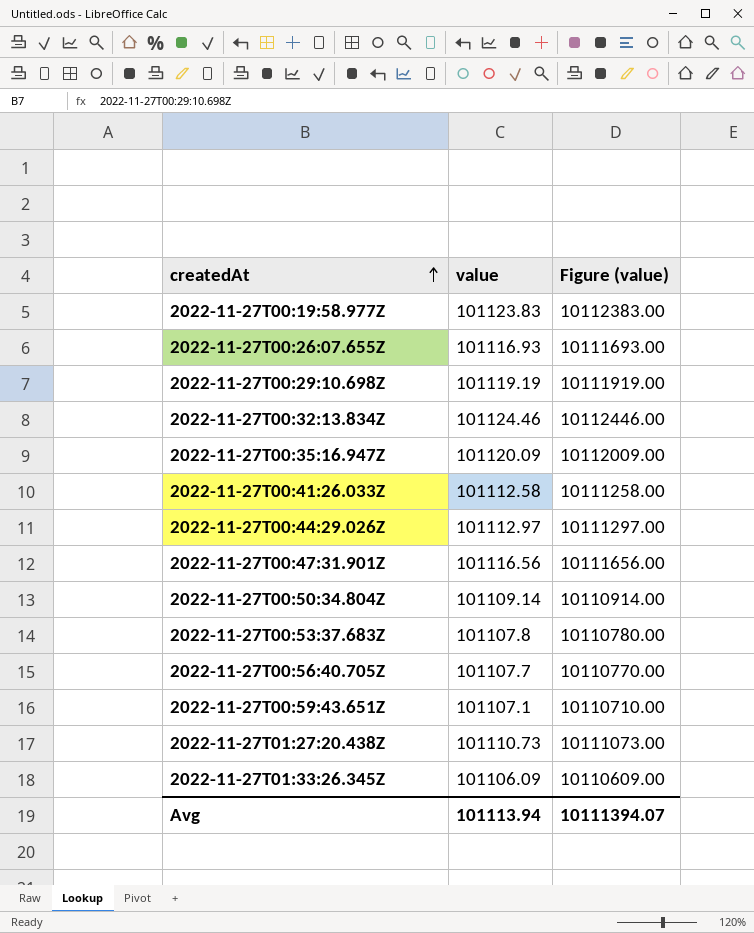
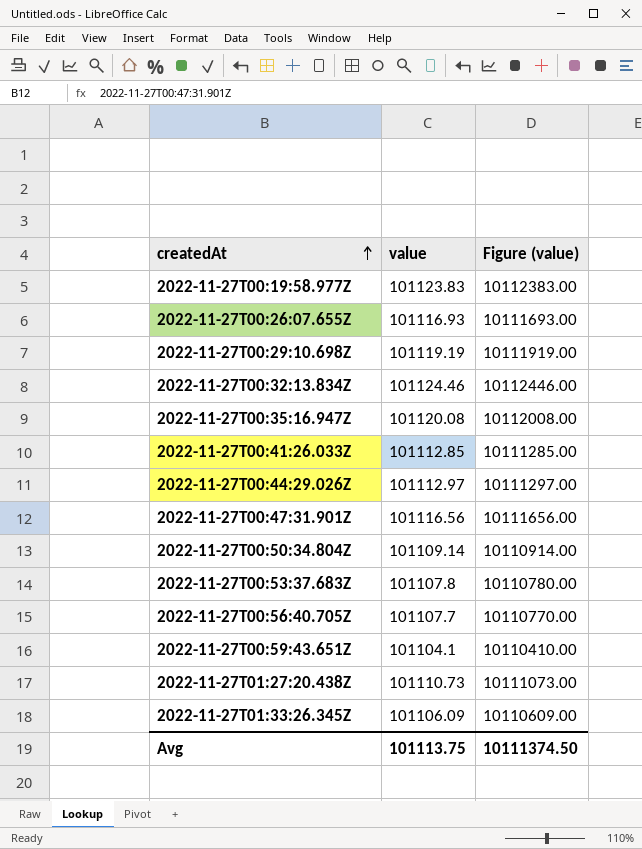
2022-11-27T00:35:16.947Z | value: 101120.09 -> 101120.08
2022-11-27T00:35:16.947Z | Figure (value): 10112009.00 -> 10112008.00
2022-11-27T00:41:26.033Z | value: 101112.58 -> 101112.85
2022-11-27T00:41:26.033Z | Figure (value): 10111258.00 -> 10111285.00
2022-11-27T00:59:43.651Z | value: 101107.1 -> 101104.1
2022-11-27T00:59:43.651Z | Figure (value): 10110710.00 -> 10110410.00
Avg | value: 101113.94 -> 101113.75
Avg | Figure (value): 10111394.07 -> 10111374.50

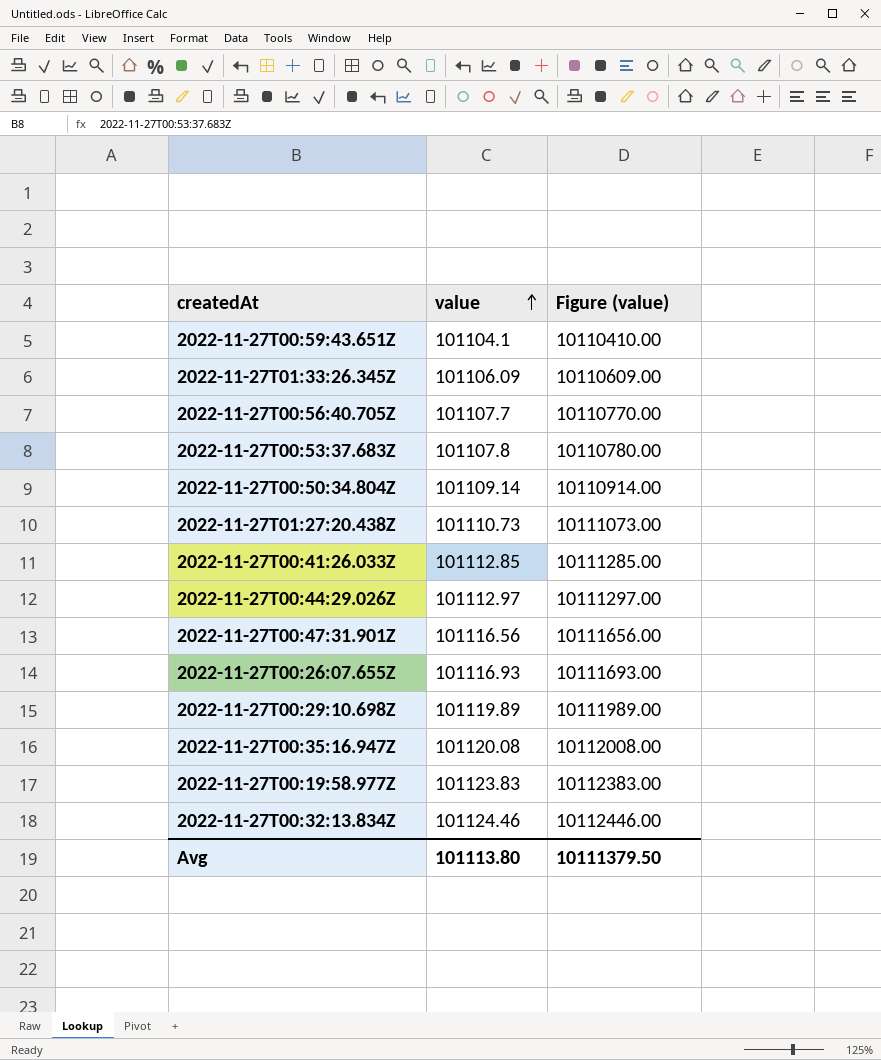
row order: createdAt ascending -> value ascending
2022-11-27T00:29:10.698Z | value: 101119.19 -> 101119.89
2022-11-27T00:29:10.698Z | Figure (value): 10111919.00 -> 10111989.00
Avg | value: 101113.75 -> 101113.80
Avg | Figure (value): 10111374.50 -> 10111379.50

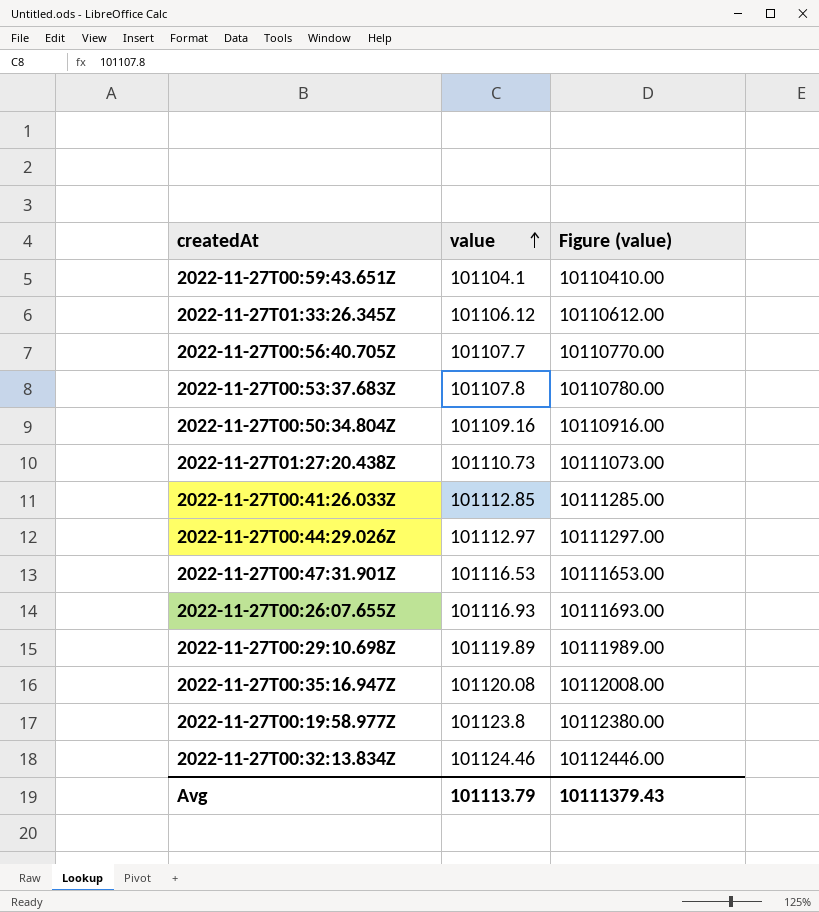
2022-11-27T01:33:26.345Z | value: 101106.09 -> 101106.12
2022-11-27T01:33:26.345Z | Figure (value): 10110609.00 -> 10110612.00
2022-11-27T00:50:34.804Z | value: 101109.14 -> 101109.16
2022-11-27T00:50:34.804Z | Figure (value): 10110914.00 -> 10110916.00
2022-11-27T00:47:31.901Z | value: 101116.56 -> 101116.53
2022-11-27T00:47:31.901Z | Figure (value): 10111656.00 -> 10111653.00
2022-11-27T00:19:58.977Z | value: 101123.83 -> 101123.8
2022-11-27T00:19:58.977Z | Figure (value): 10112383.00 -> 10112380.00
Avg | value: 101113.80 -> 101113.79
Avg | Figure (value): 10111379.50 -> 10111379.43

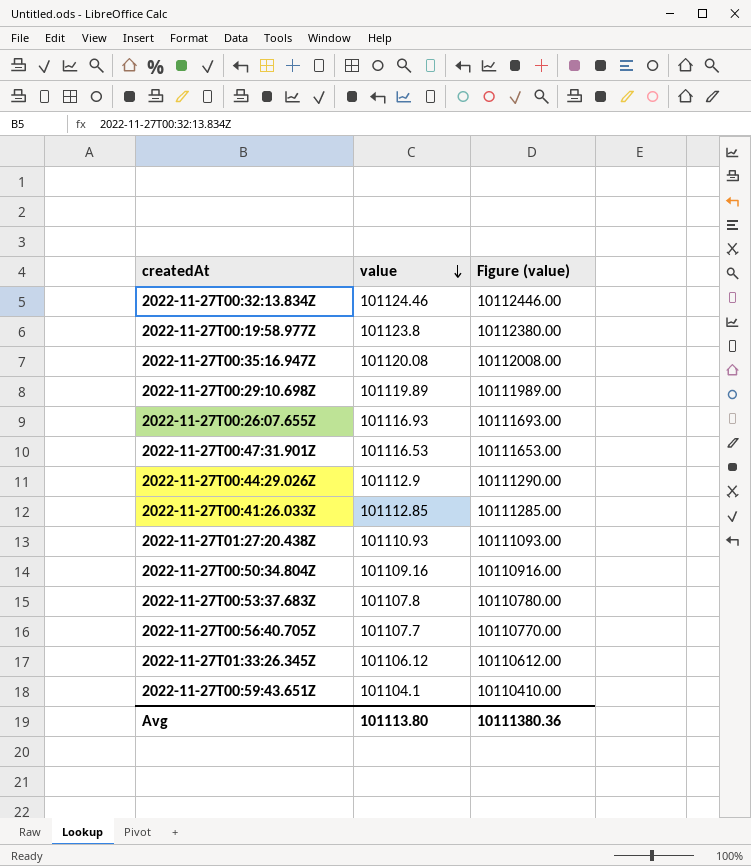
row order: value ascending -> value descending
2022-11-27T00:44:29.026Z | value: 101112.97 -> 101112.9
2022-11-27T00:44:29.026Z | Figure (value): 10111297.00 -> 10111290.00
2022-11-27T01:27:20.438Z | value: 101110.73 -> 101110.93
2022-11-27T01:27:20.438Z | Figure (value): 10111073.00 -> 10111093.00
Avg | value: 101113.79 -> 101113.80
Avg | Figure (value): 10111379.43 -> 10111380.36

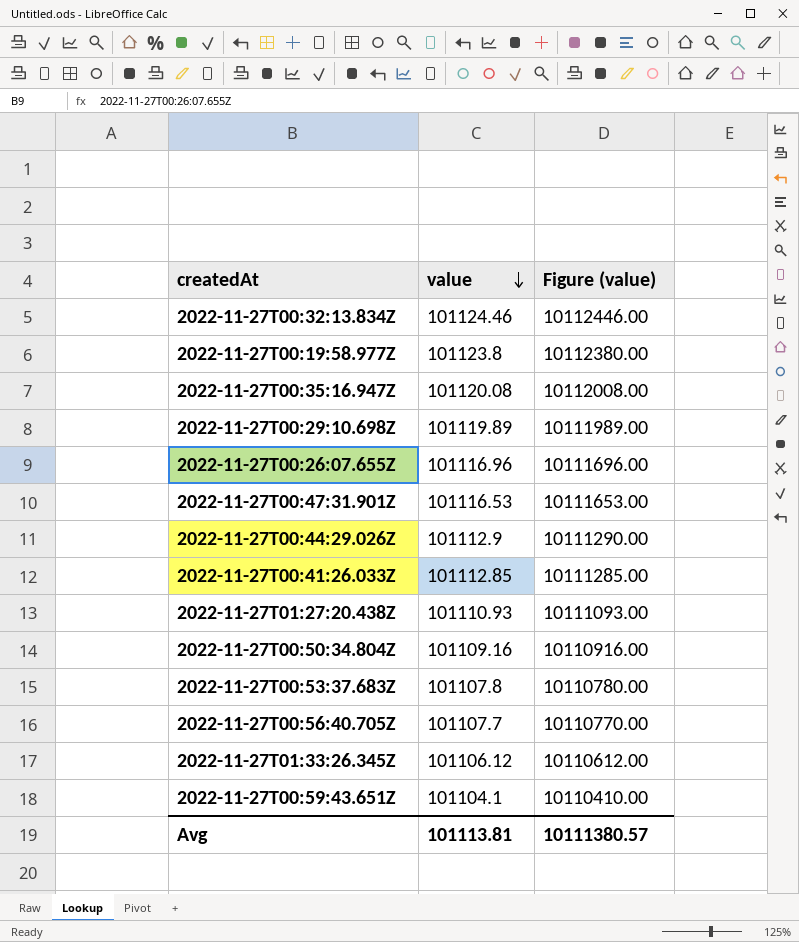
2022-11-27T00:26:07.655Z | value: 101116.93 -> 101116.96
2022-11-27T00:26:07.655Z | Figure (value): 10111693.00 -> 10111696.00
Avg | value: 101113.80 -> 101113.81
Avg | Figure (value): 10111380.36 -> 10111380.57

